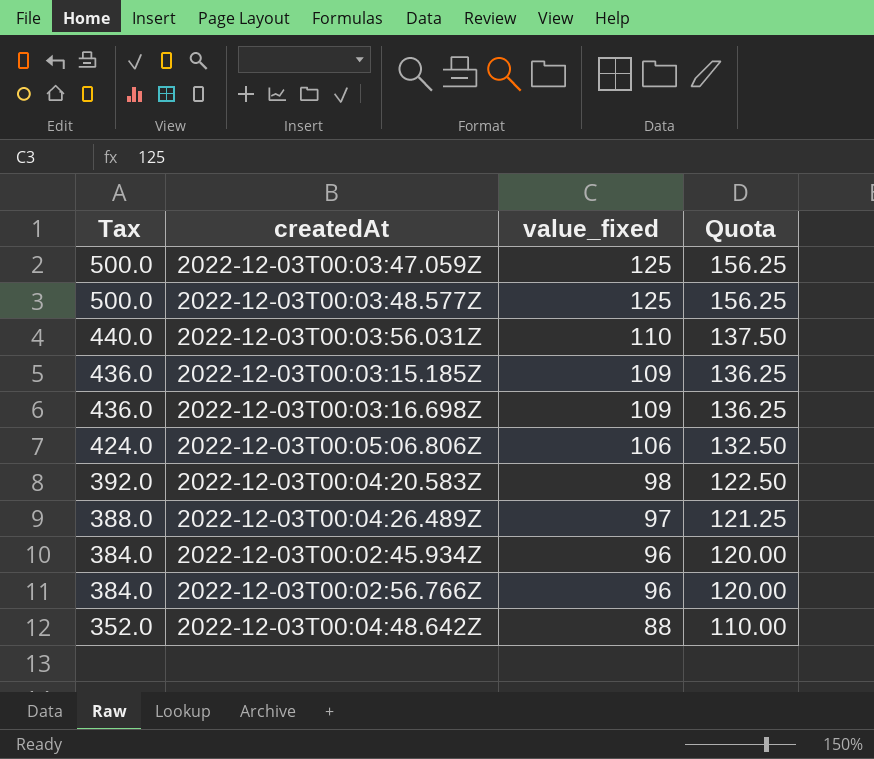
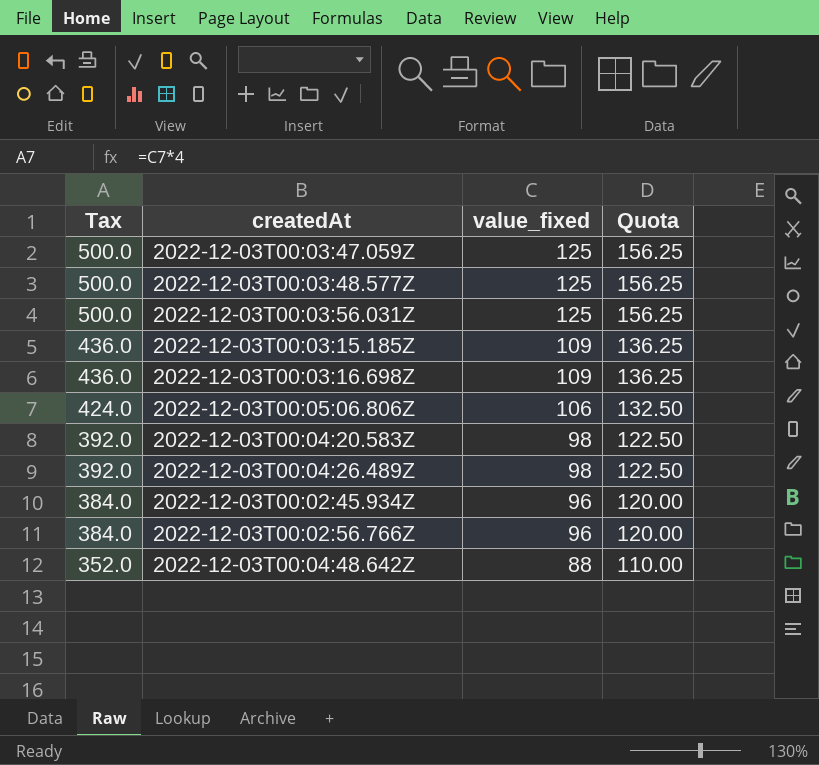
2022-12-03T00:03:56.031Z | Tax: 440.0 -> 500.0
2022-12-03T00:03:56.031Z | value_fixed: 110 -> 125
2022-12-03T00:03:56.031Z | Quota: 137.50 -> 156.25
2022-12-03T00:04:26.489Z | Tax: 388.0 -> 392.0
2022-12-03T00:04:26.489Z | value_fixed: 97 -> 98
2022-12-03T00:04:26.489Z | Quota: 121.25 -> 122.50

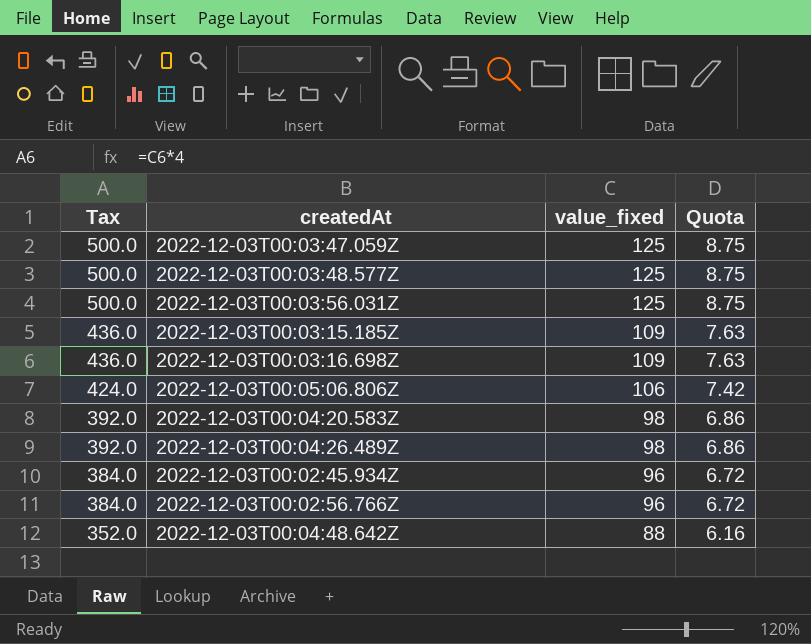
column Quota | formula: [value_fixed] * 1.25 -> [value_fixed] * 0.07

